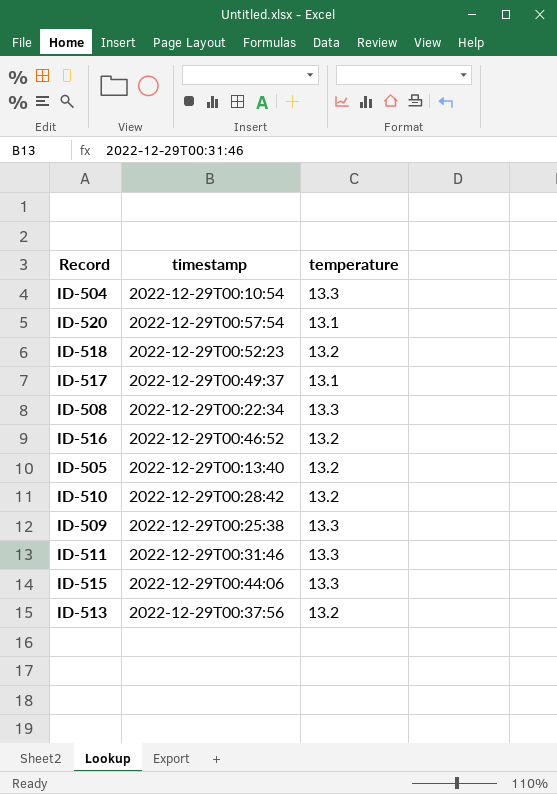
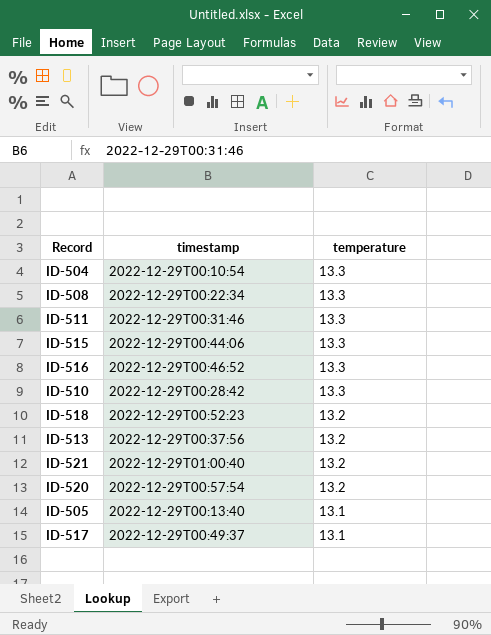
row order: none -> temperature descending
row ID-509: 2022-12-29T00:25:38 | 13.3 -> none
ID-516 | temperature: 13.2 -> 13.3
ID-510 | temperature: 13.2 -> 13.3
row ID-521: none -> 2022-12-29T01:00:40 | 13.2
ID-520 | temperature: 13.1 -> 13.2
ID-505 | temperature: 13.2 -> 13.1

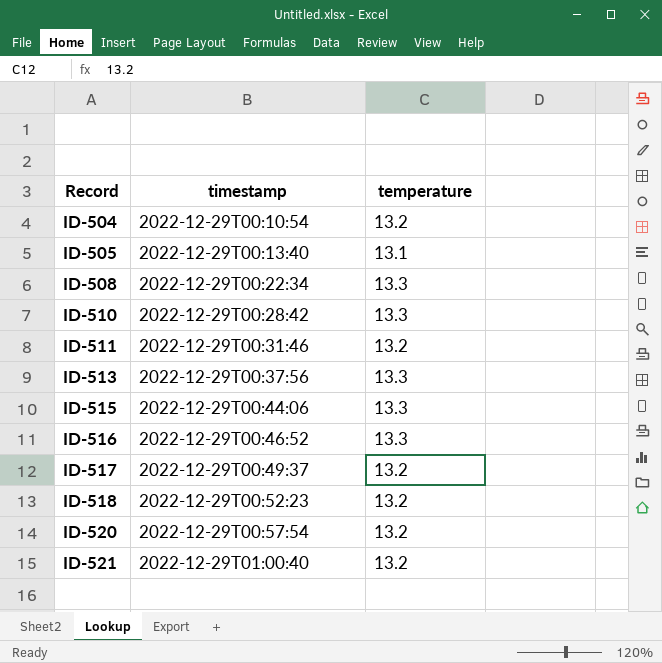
row order: temperature descending -> Record ascending
ID-504 | temperature: 13.3 -> 13.2
ID-511 | temperature: 13.3 -> 13.2
ID-513 | temperature: 13.2 -> 13.3
ID-517 | temperature: 13.1 -> 13.2

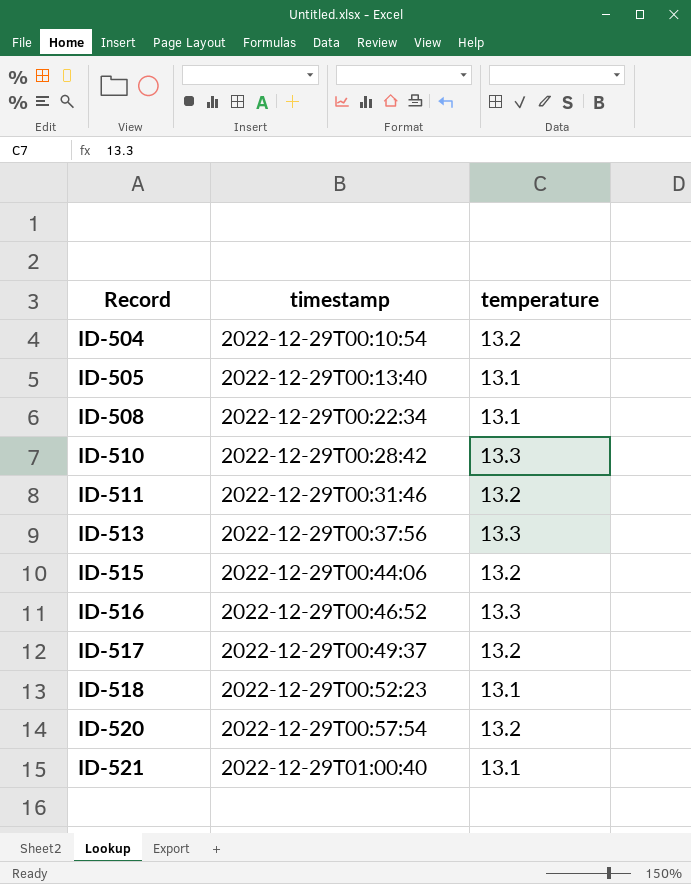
ID-508 | temperature: 13.3 -> 13.1
ID-515 | temperature: 13.3 -> 13.2
ID-518 | temperature: 13.2 -> 13.1
ID-521 | temperature: 13.2 -> 13.1

